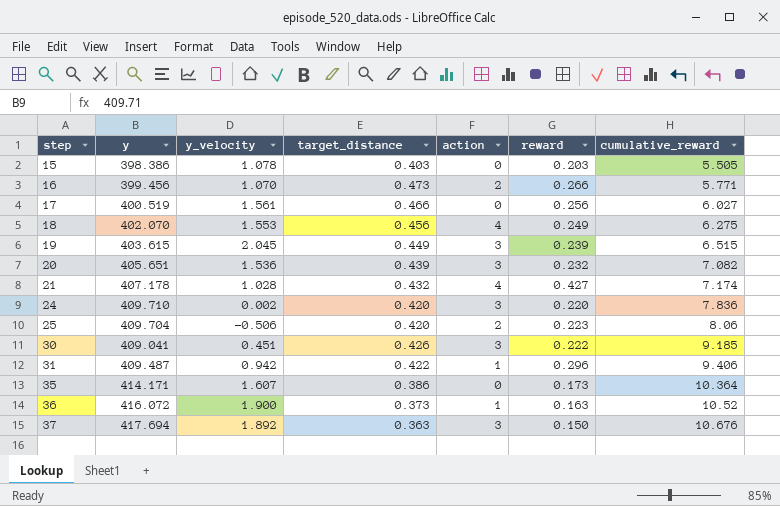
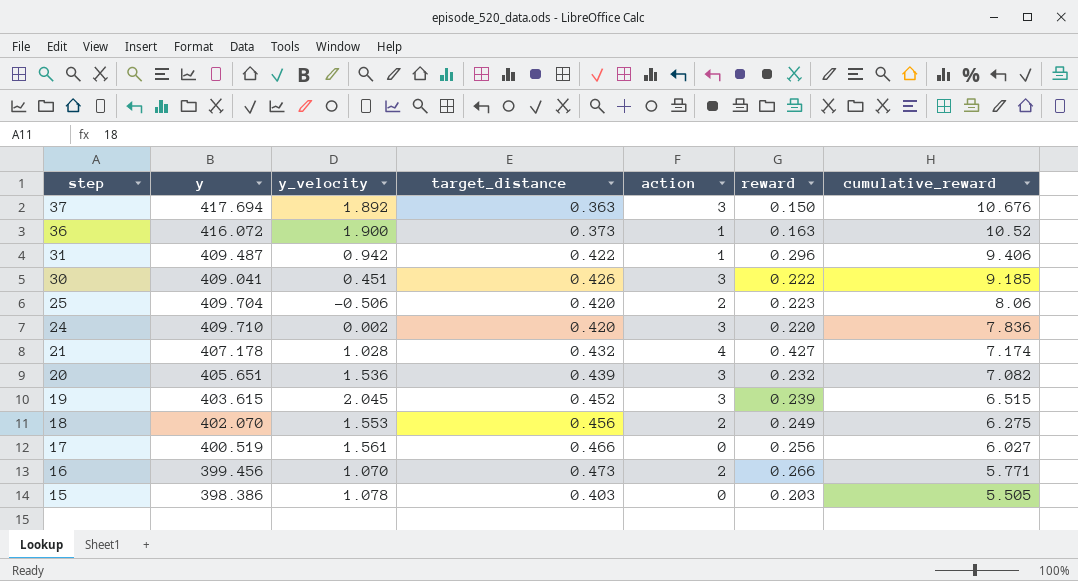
row order: step ascending -> step descending
row 35: 414.171 | 1.607 | 0.386 | 0 | 0.173 | 10.364 -> none
19 | target_distance: 0.449 -> 0.452
18 | action: 4 -> 2

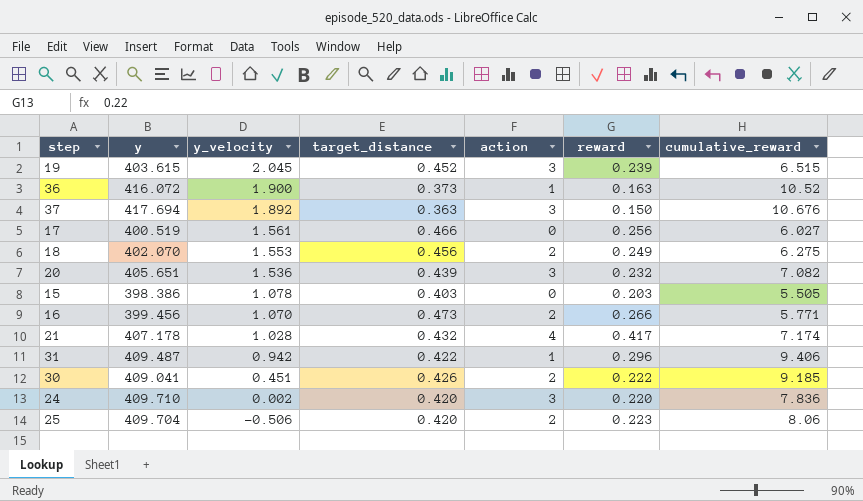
row order: step descending -> y_velocity descending
21 | reward: 0.427 -> 0.417
30 | action: 3 -> 2

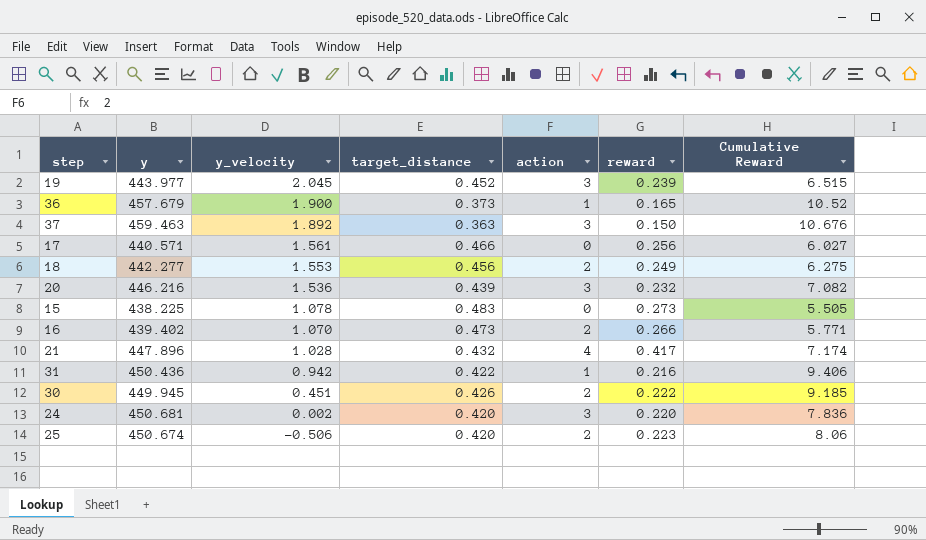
column name: cumulative_reward -> Cumulative Reward
19 | y: 403.615 -> 443.977
36 | y: 416.072 -> 457.679
36 | reward: 0.163 -> 0.165
37 | y: 417.694 -> 459.463
17 | y: 400.519 -> 440.571
18 | y: 402.070 -> 442.277
20 | y: 405.651 -> 446.216
15 | y: 398.386 -> 438.225
15 | target_distance: 0.403 -> 0.483
15 | reward: 0.203 -> 0.273
16 | y: 399.456 -> 439.402
21 | y: 407.178 -> 447.896
31 | y: 409.487 -> 450.436
31 | reward: 0.296 -> 0.216
30 | y: 409.041 -> 449.945
24 | y: 409.710 -> 450.681
25 | y: 409.704 -> 450.674

